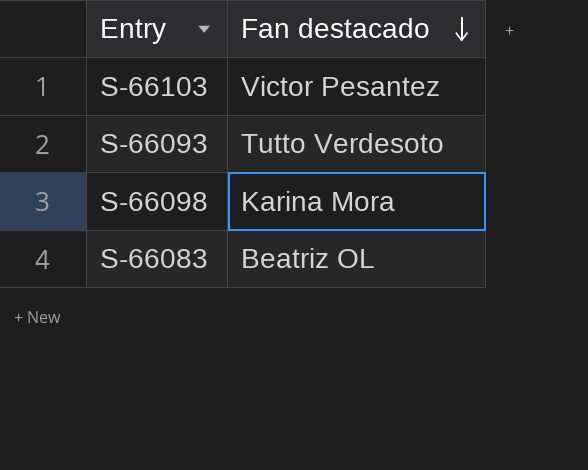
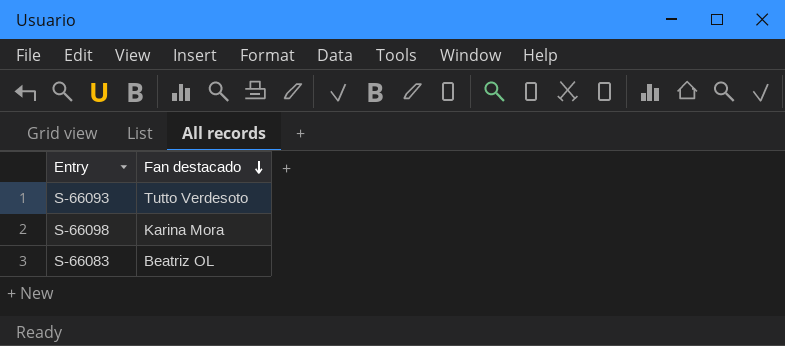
row S-66103: Victor Pesantez -> none

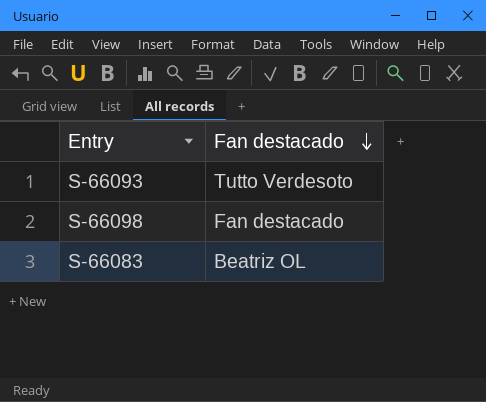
S-66098 | Fan destacado: Karina Mora -> Fan destacado

